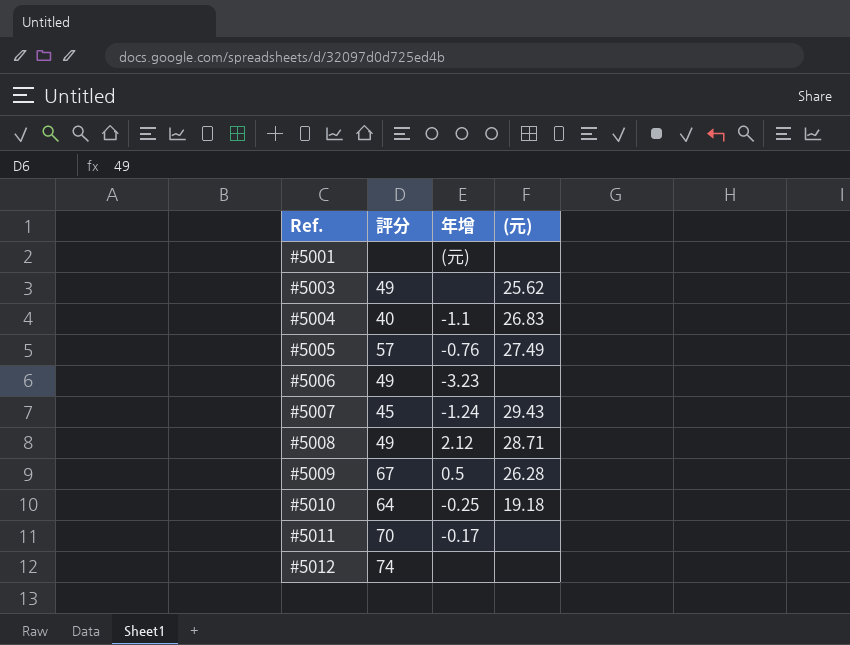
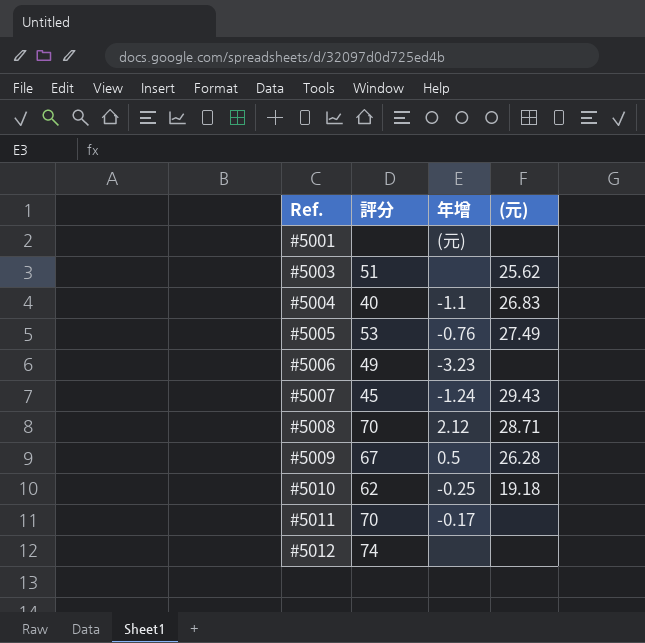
#5003 | 評分: 49 -> 51
#5005 | 評分: 57 -> 53
#5008 | 評分: 49 -> 70
#5010 | 評分: 64 -> 62

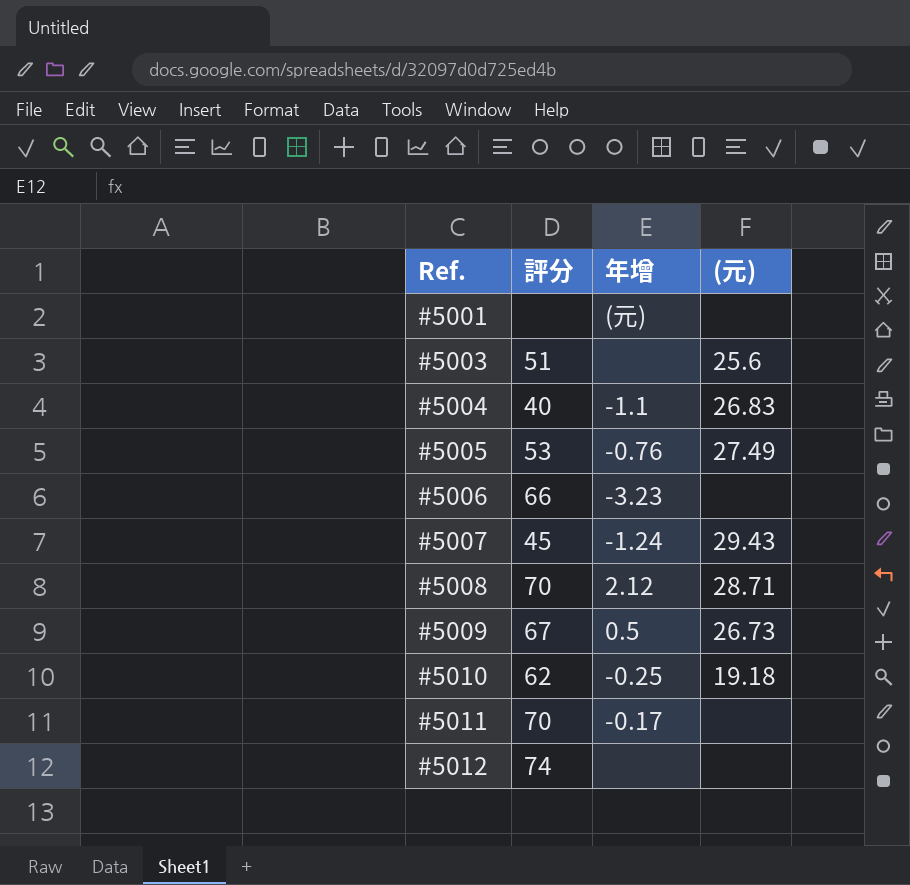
#5003 | (元): 25.62 -> 25.6
#5006 | 評分: 49 -> 66
#5009 | (元): 26.28 -> 26.73

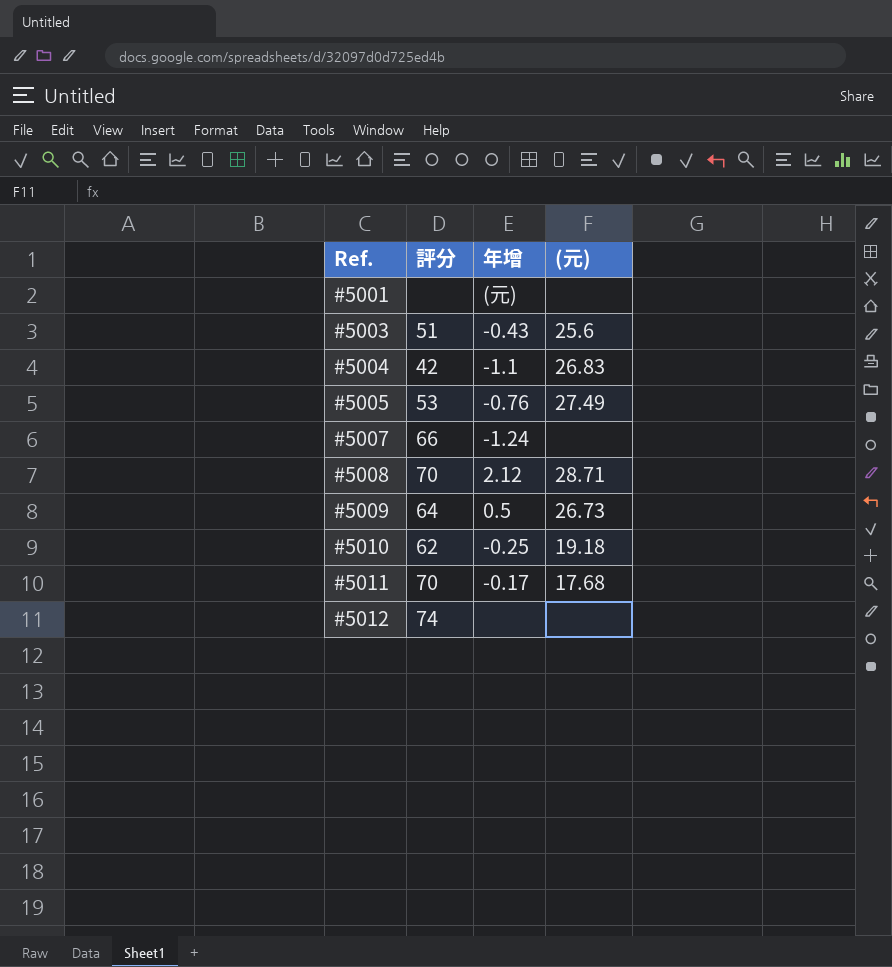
row #5006: 66 | -3.23 | none -> none
#5003 | 年增: none -> -0.43
#5004 | 評分: 40 -> 42
#5007 | 評分: 45 -> 66
#5007 | (元): 29.43 -> none
#5009 | 評分: 67 -> 64
#5011 | (元): none -> 17.68

